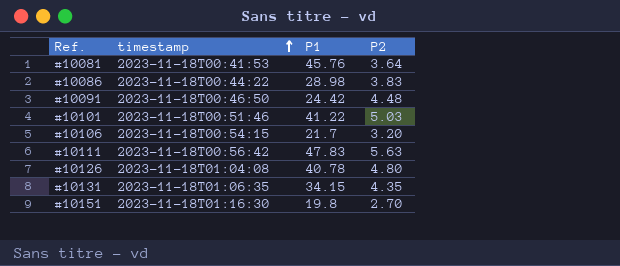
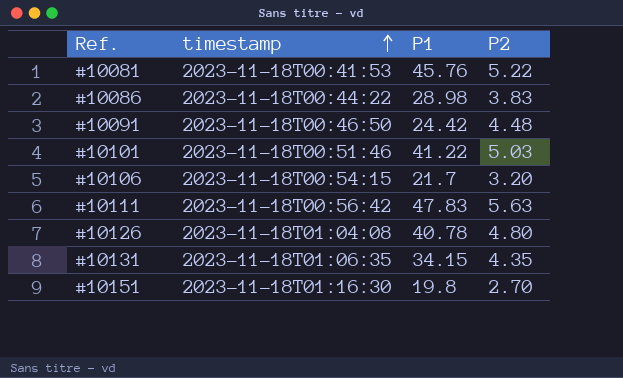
#10081 | P2: 3.64 -> 5.22

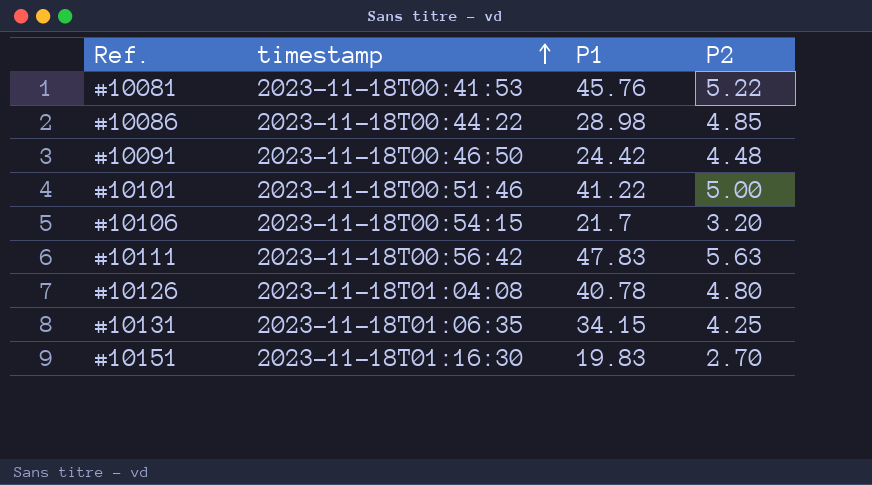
#10086 | P2: 3.83 -> 4.85
#10101 | P2: 5.03 -> 5.00
#10131 | P2: 4.35 -> 4.25
#10151 | P1: 19.8 -> 19.83

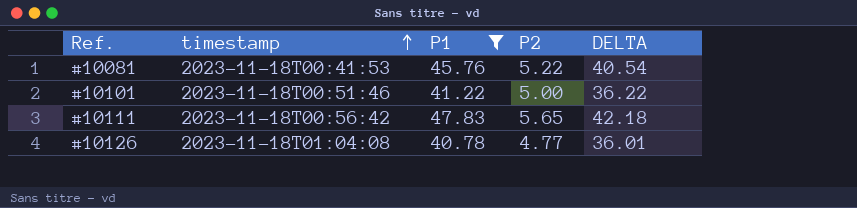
filter: none -> P1 >= 40.78
column DELTA | formula: none -> [P1] - [P2]
#10111 | P2: 5.63 -> 5.65
#10126 | P2: 4.80 -> 4.77

